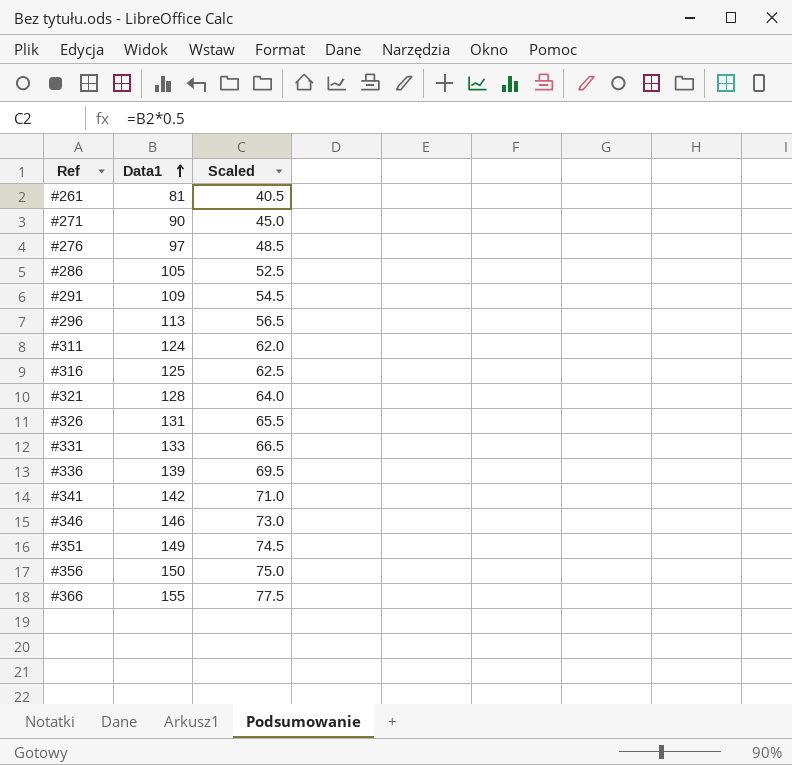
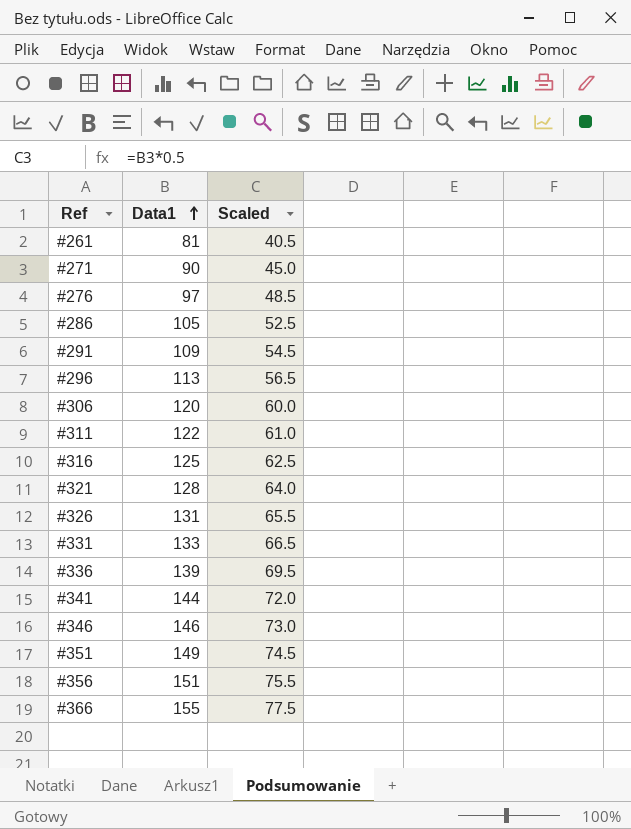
row #306: none -> 120 | 60.0
#311 | Data1: 124 -> 122
#311 | Scaled: 62.0 -> 61.0
#341 | Data1: 142 -> 144
#341 | Scaled: 71.0 -> 72.0
#356 | Data1: 150 -> 151
#356 | Scaled: 75.0 -> 75.5

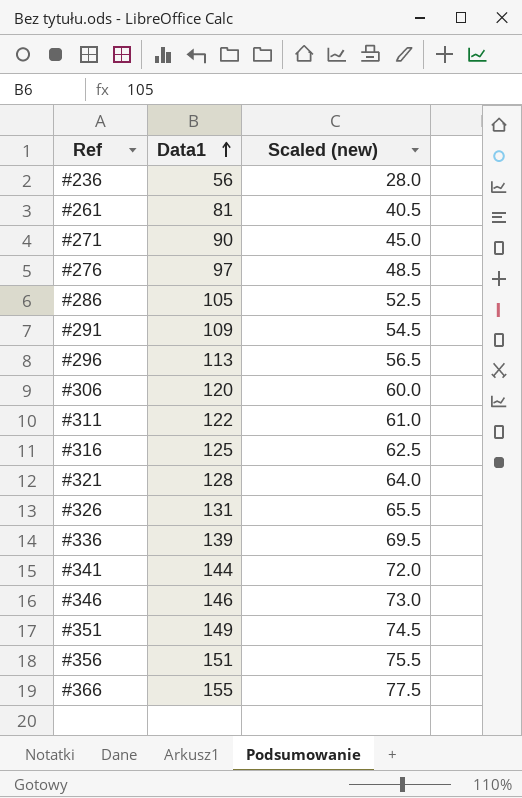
column name: Scaled -> Scaled (new)
row #331: 133 | 66.5 -> none
row #236: none -> 56 | 28.0

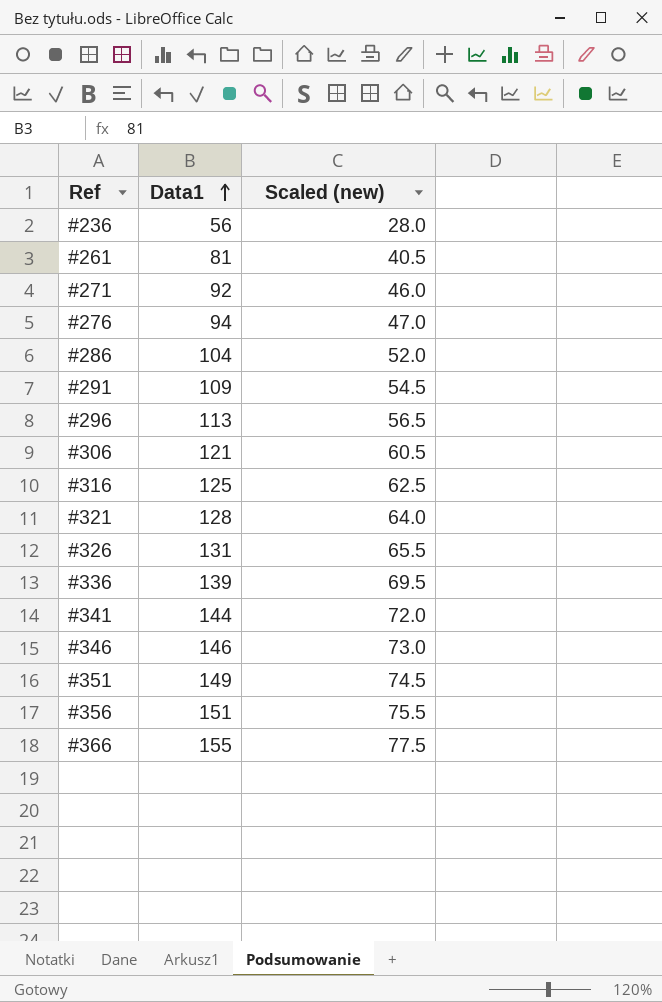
row #311: 122 | 61.0 -> none
#271 | Data1: 90 -> 92
#271 | Scaled (new): 45.0 -> 46.0
#276 | Data1: 97 -> 94
#276 | Scaled (new): 48.5 -> 47.0
#286 | Data1: 105 -> 104
#286 | Scaled (new): 52.5 -> 52.0
#306 | Data1: 120 -> 121
#306 | Scaled (new): 60.0 -> 60.5

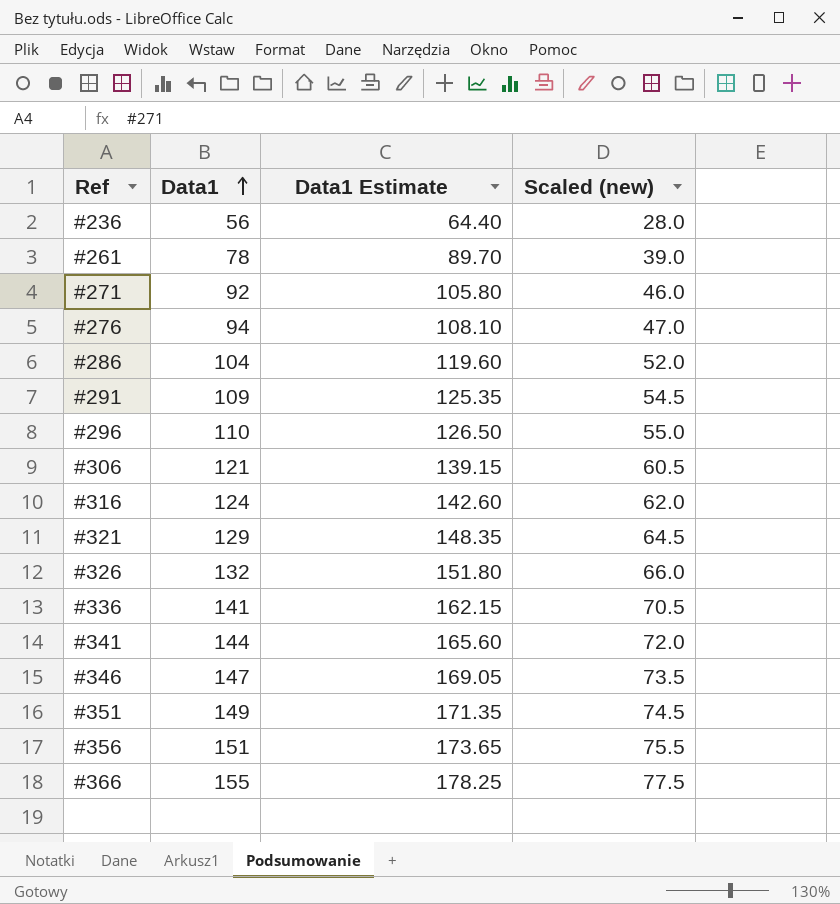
column Data1 Estimate | formula: none -> [Data1] * 1.15
#261 | Data1: 81 -> 78
#261 | Scaled (new): 40.5 -> 39.0
#296 | Data1: 113 -> 110
#296 | Scaled (new): 56.5 -> 55.0
#316 | Data1: 125 -> 124
#316 | Scaled (new): 62.5 -> 62.0
#321 | Data1: 128 -> 129
#321 | Scaled (new): 64.0 -> 64.5
#326 | Data1: 131 -> 132
#326 | Scaled (new): 65.5 -> 66.0
#336 | Data1: 139 -> 141
#336 | Scaled (new): 69.5 -> 70.5
#346 | Data1: 146 -> 147
#346 | Scaled (new): 73.0 -> 73.5

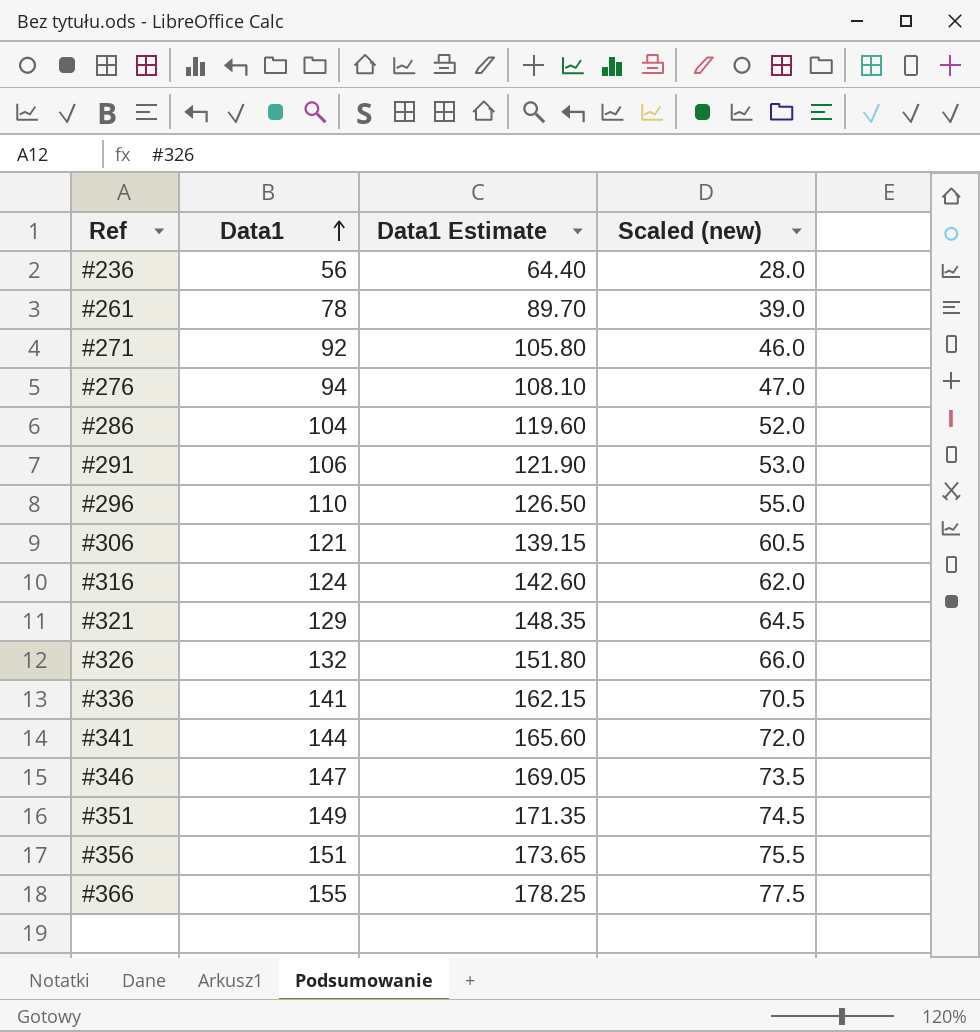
#291 | Data1: 109 -> 106
#291 | Data1 Estimate: 125.35 -> 121.90
#291 | Scaled (new): 54.5 -> 53.0

